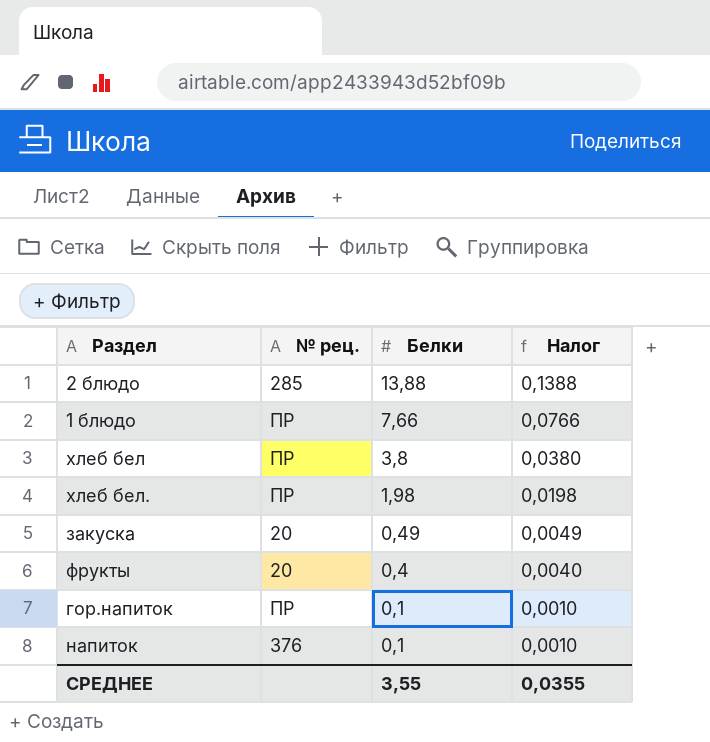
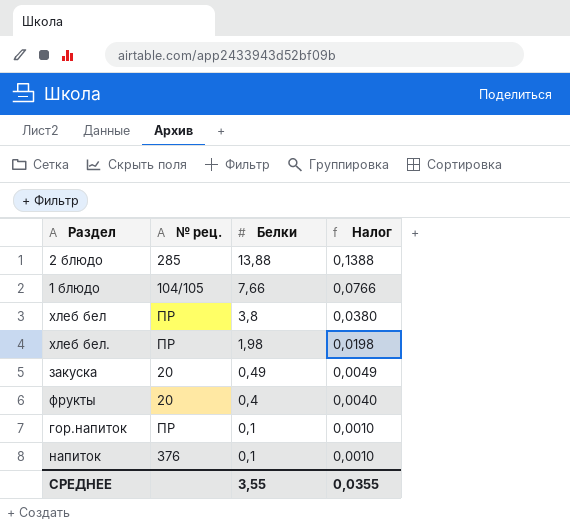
1 блюдо | № рец.: ПР -> 104/105

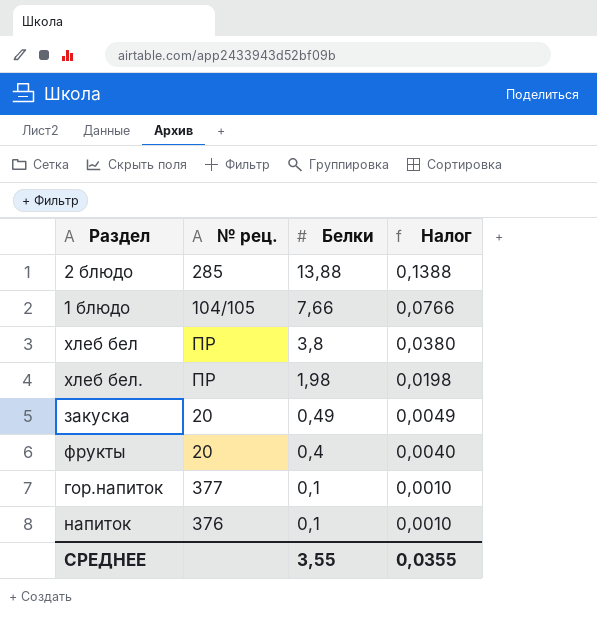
гор.напиток | № рец.: ПР -> 377

